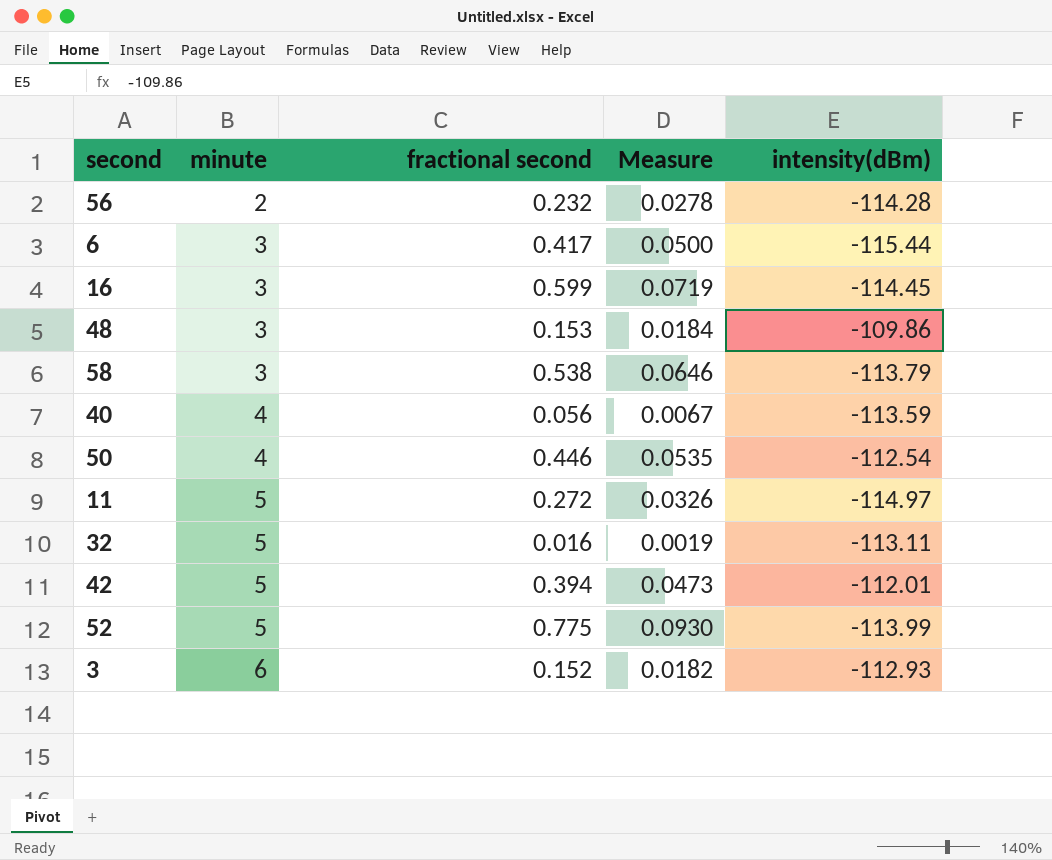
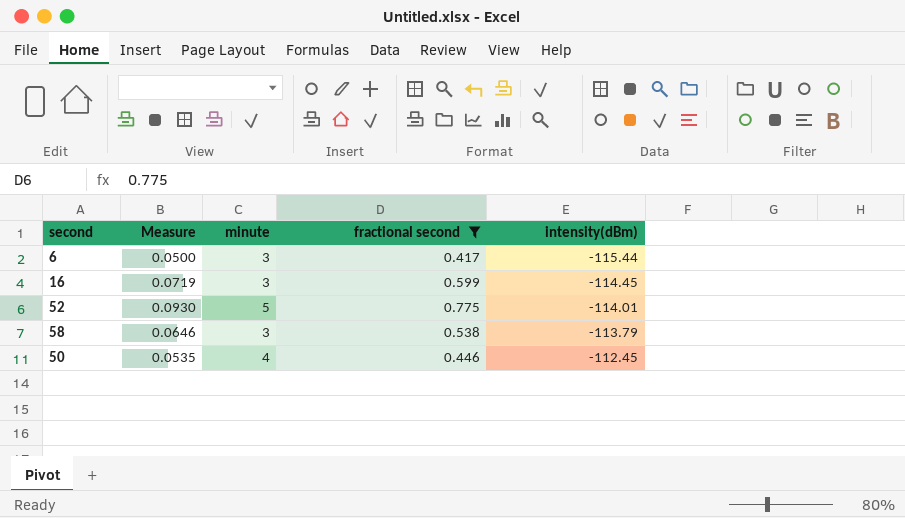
filter: none -> fractional second >= 0.417
row order: minute ascending -> intensity(dBm) ascending
column Measure | position: 4 -> 2
52 | intensity(dBm): -113.99 -> -114.01
50 | intensity(dBm): -112.54 -> -112.45

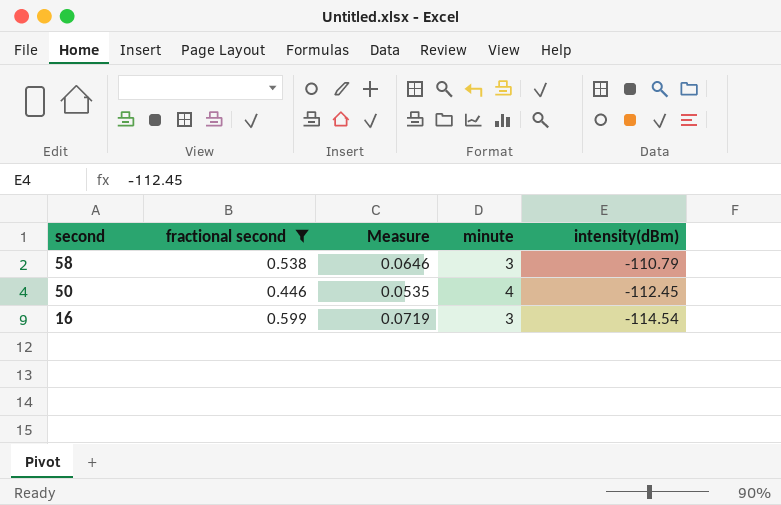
row order: intensity(dBm) ascending -> second descending
column fractional second | position: 4 -> 2
row 6: 0.0500 | 3 | 0.417 | -115.44 -> none
row 52: 0.0930 | 5 | 0.775 | -114.01 -> none
58 | intensity(dBm): -113.79 -> -110.79
16 | intensity(dBm): -114.45 -> -114.54

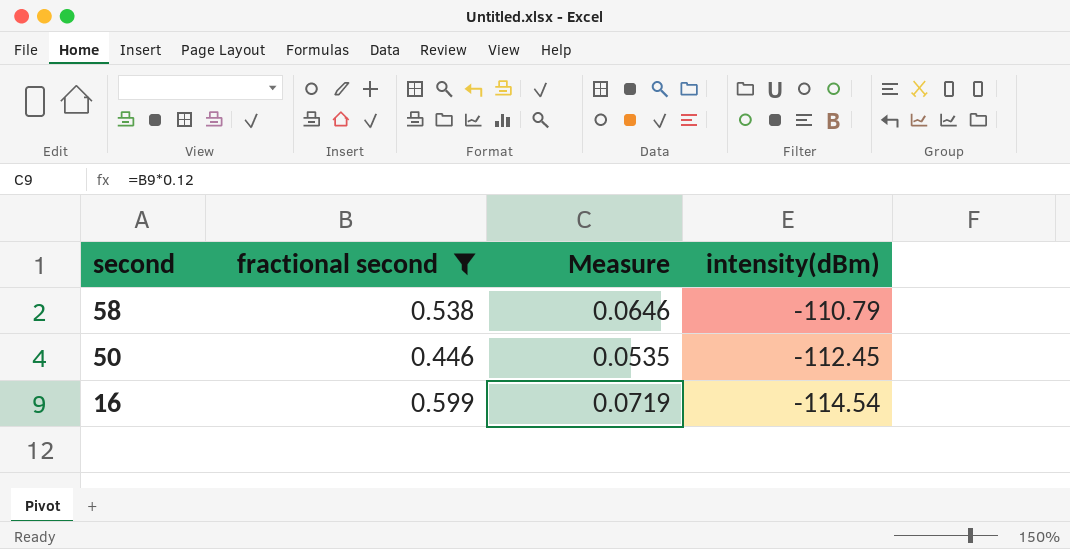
column minute | position: 4 -> none

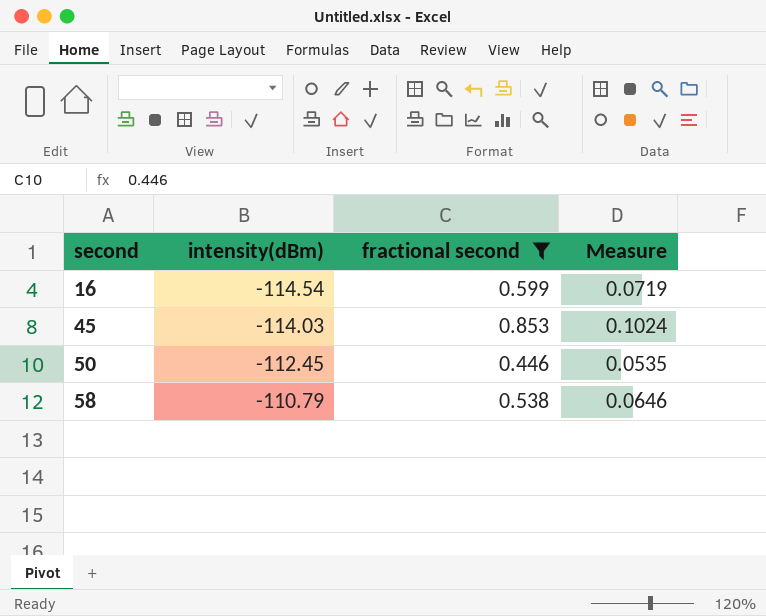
row order: second descending -> second ascending
column intensity(dBm) | position: 4 -> 2
row 45: none -> -114.03 | 0.853 | 0.1024

